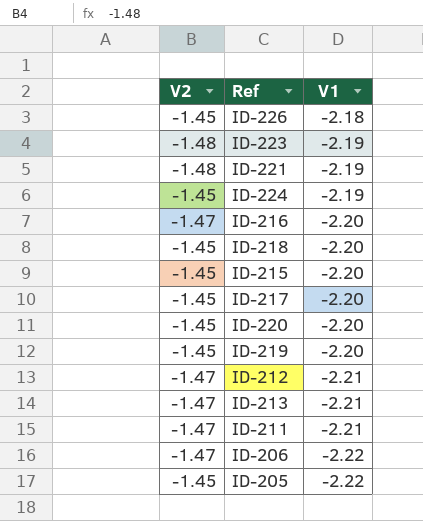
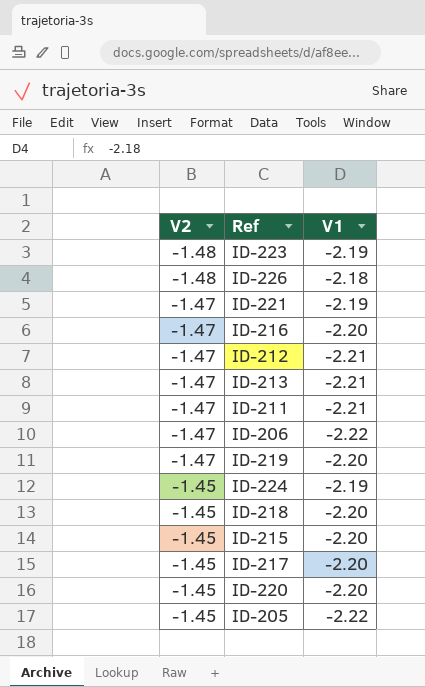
row order: V1 descending -> V2 ascending
ID-226 | V2: -1.45 -> -1.48
ID-221 | V2: -1.48 -> -1.47
ID-219 | V2: -1.45 -> -1.47

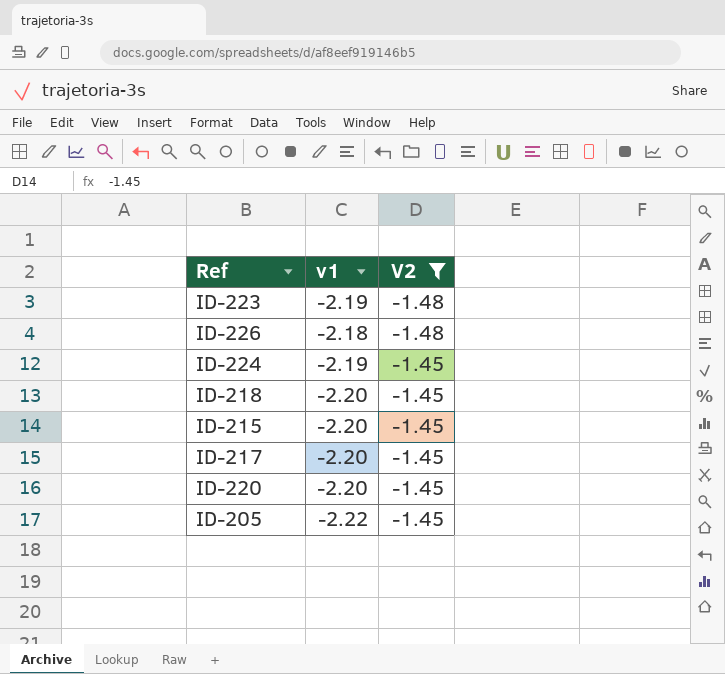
filter: none -> V2 != -1.47
column name: V1 -> v1
column V2 | position: 1 -> 3

